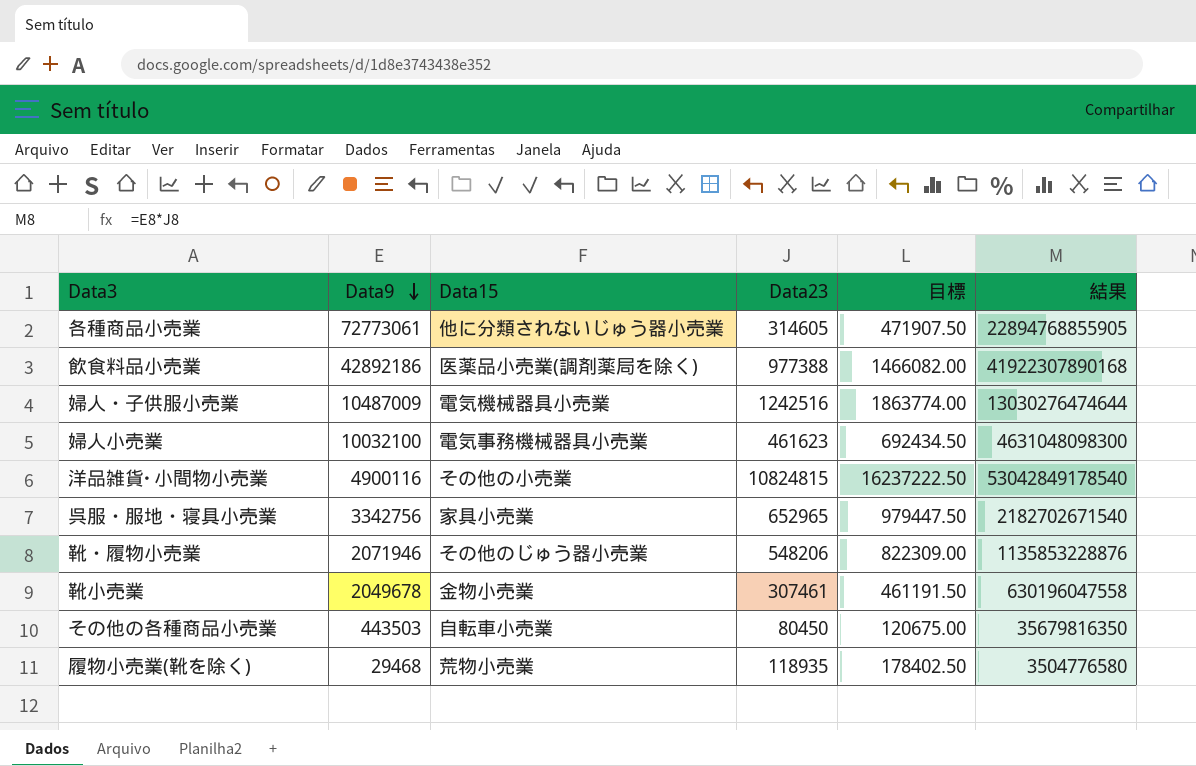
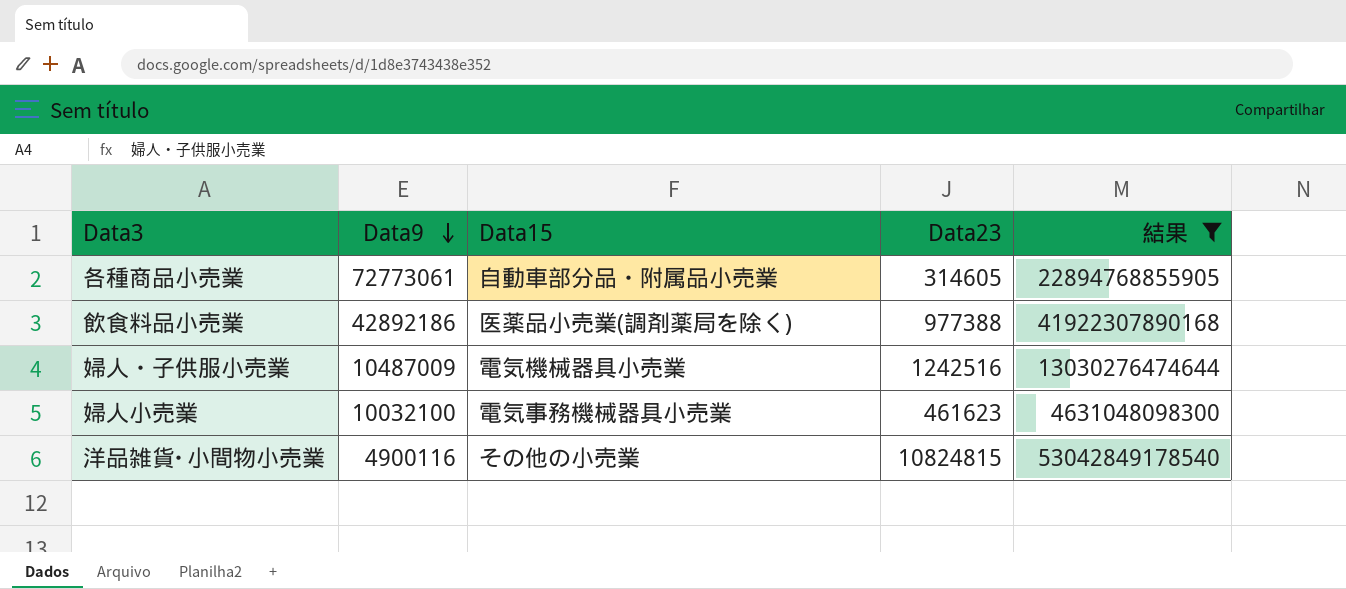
filter: none -> 結果 >= 4631048098300
column 目標 | formula: [Data23] * 1.5 -> none
各種商品小売業 | Data15: 他に分類されないじゅう器小売業 -> 自動車部分品・附属品小売業

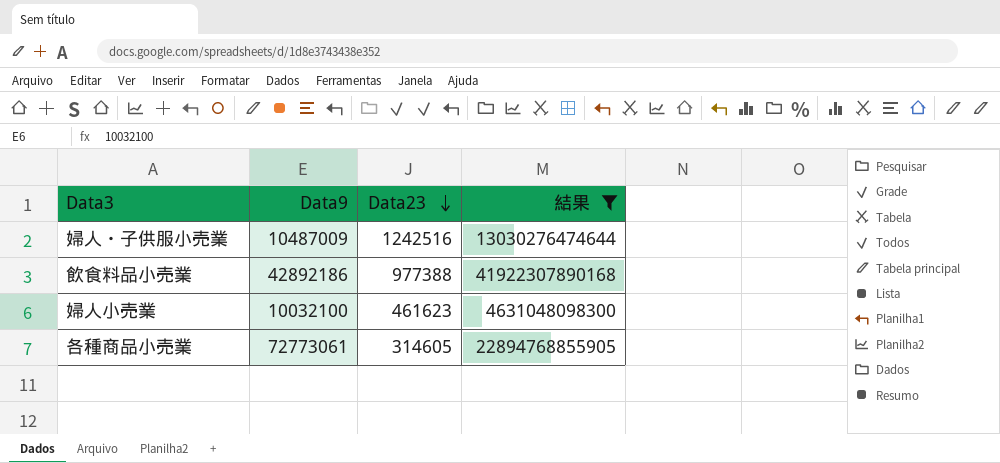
row order: Data9 descending -> Data23 descending
column Data15 | position: 3 -> none
row 洋品雑貨･小間物小売業: 4900116 | その他の小売業 | 10824815 | 53042849178540 -> none

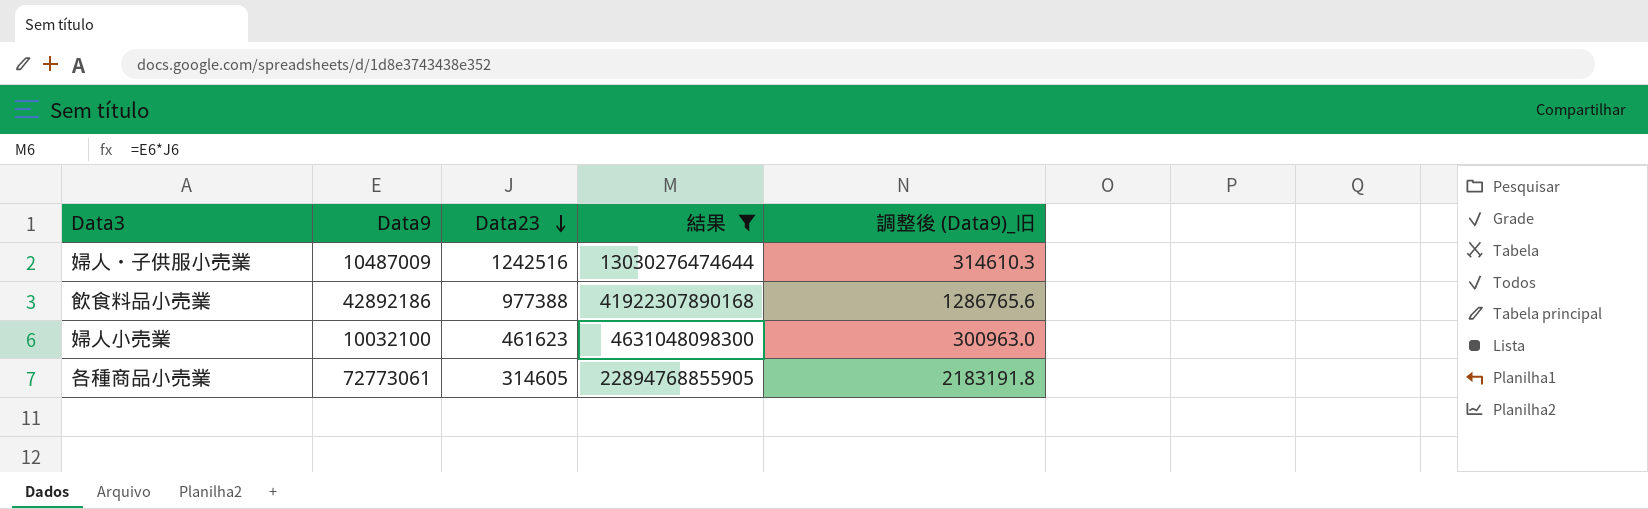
column 調整後 (Data9)_旧 | formula: none -> [Data9] * 0.03

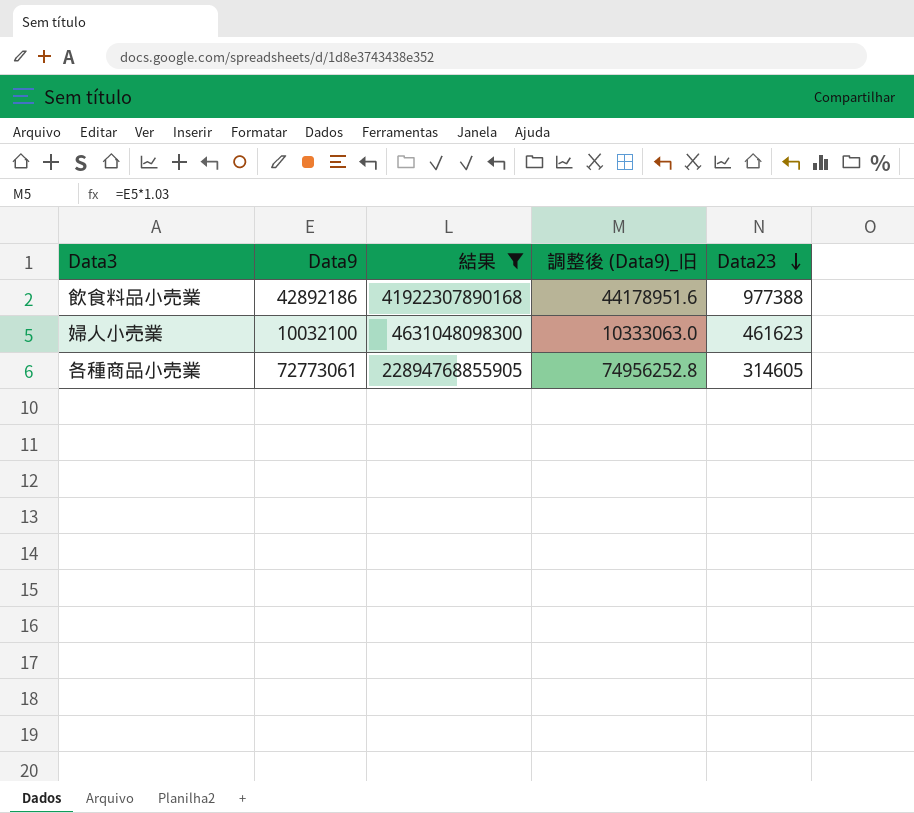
column 調整後 (Data9)_旧 | formula: [Data9] * 0.03 -> [Data9] * 1.03
column Data23 | position: 3 -> 5
row 婦人・子供服小売業: 10487009 | 1242516 | 13030276474644 | 314610.3 -> none

